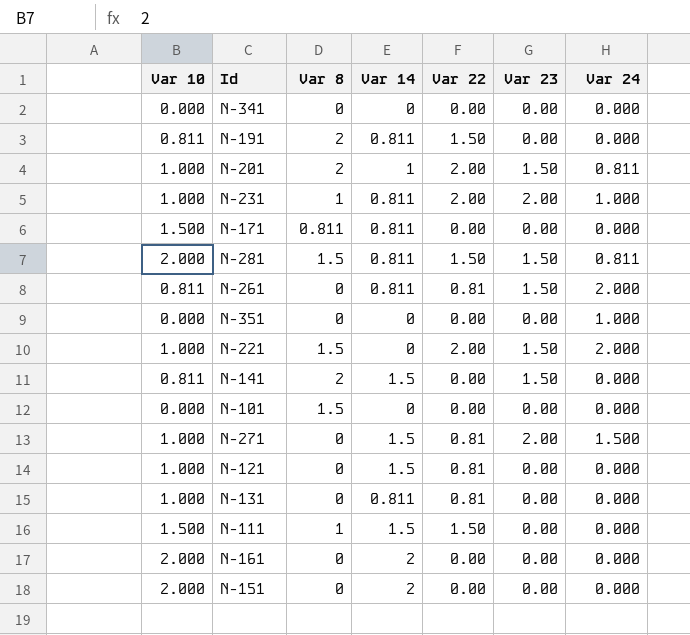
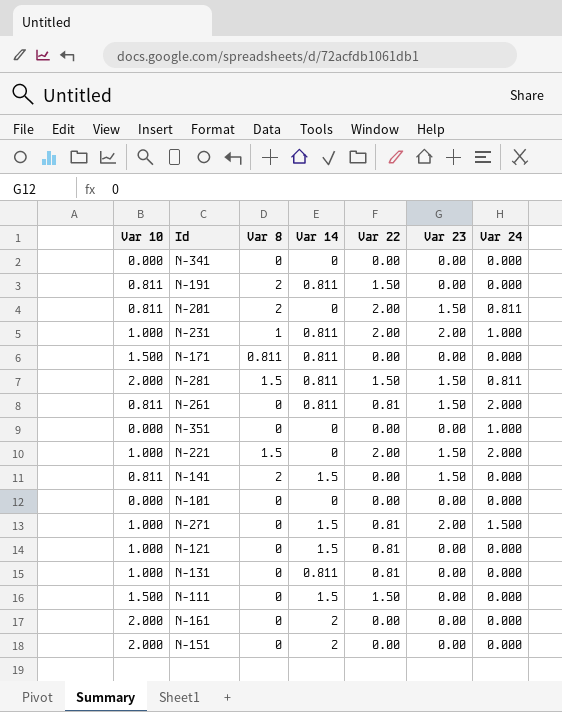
N-201 | Var 10: 1.000 -> 0.811
N-201 | Var 14: 1 -> 0
N-101 | Var 8: 1.5 -> 0
N-111 | Var 8: 1 -> 0

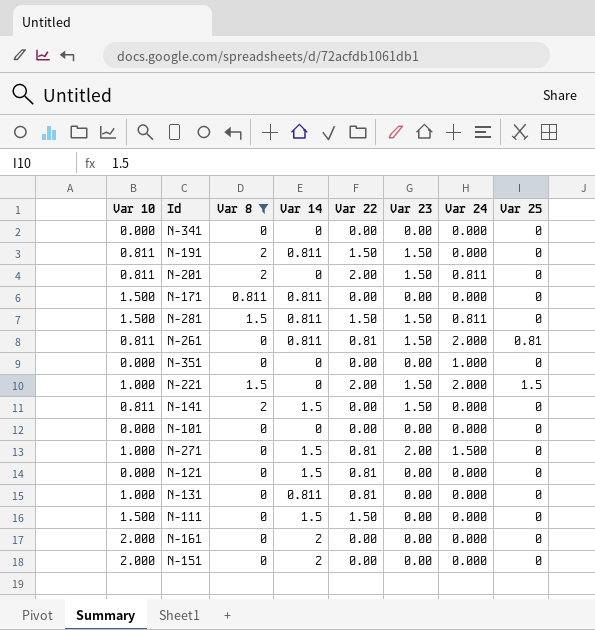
filter: none -> Var 8 != 1
column Var 25 | position: none -> 8
N-191 | Var 23: 0.00 -> 1.50
N-281 | Var 10: 2.000 -> 1.500
N-121 | Var 10: 1.000 -> 0.000

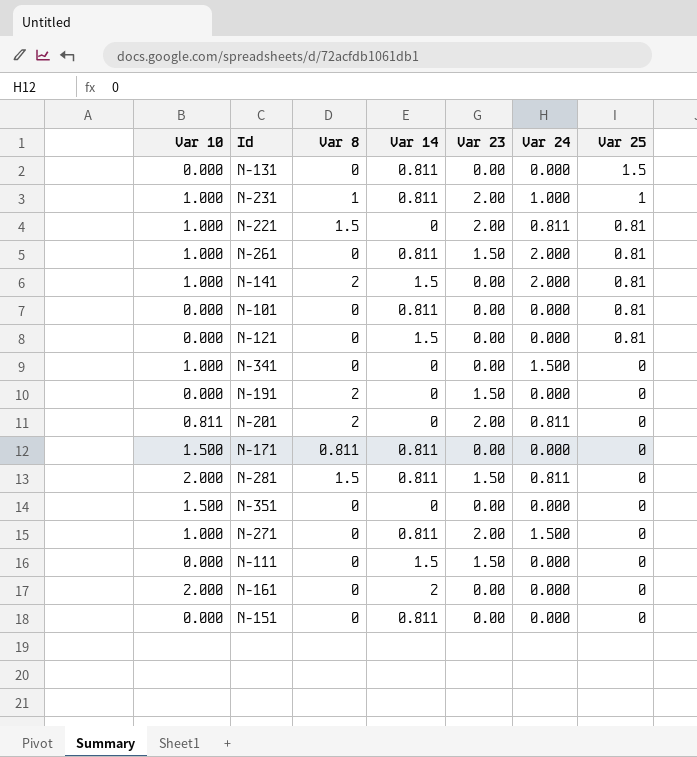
filter: Var 8 != 1 -> none
row order: none -> Var 25 descending
column Var 22 | position: 5 -> none
N-131 | Var 10: 1.000 -> 0.000
N-131 | Var 25: 0 -> 1.5
N-221 | Var 23: 1.50 -> 2.00
N-221 | Var 24: 2.000 -> 0.811
N-221 | Var 25: 1.5 -> 0.81
N-261 | Var 10: 0.811 -> 1.000
N-141 | Var 10: 0.811 -> 1.000
N-141 | Var 23: 1.50 -> 0.00
N-141 | Var 24: 0.000 -> 2.000
N-141 | Var 25: 0 -> 0.81
N-101 | Var 14: 0 -> 0.811
N-101 | Var 25: 0 -> 0.81
N-121 | Var 25: 0 -> 0.81
N-341 | Var 10: 0.000 -> 1.000
N-341 | Var 24: 0.000 -> 1.500
N-191 | Var 10: 0.811 -> 0.000
N-191 | Var 14: 0.811 -> 0
N-201 | Var 23: 1.50 -> 2.00
N-281 | Var 10: 1.500 -> 2.000
N-351 | Var 10: 0.000 -> 1.500
N-351 | Var 24: 1.000 -> 0.000
N-271 | Var 14: 1.5 -> 0.811
N-111 | Var 10: 1.500 -> 0.000
N-111 | Var 23: 0.00 -> 1.50
N-151 | Var 10: 2.000 -> 0.000
N-151 | Var 14: 2 -> 0.811

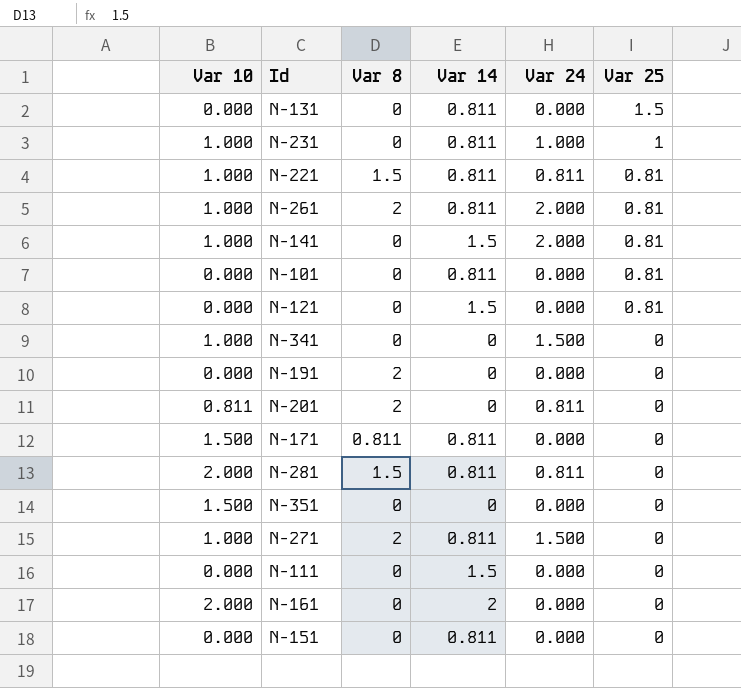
column Var 23 | position: 5 -> none
N-231 | Var 8: 1 -> 0
N-221 | Var 14: 0 -> 0.811
N-261 | Var 8: 0 -> 2
N-141 | Var 8: 2 -> 0
N-271 | Var 8: 0 -> 2

